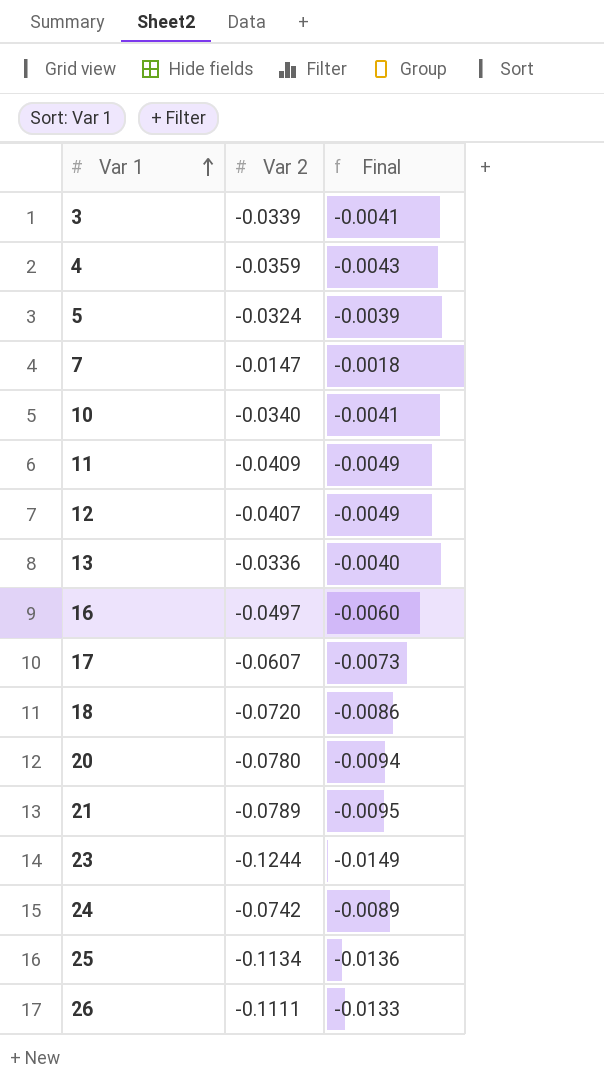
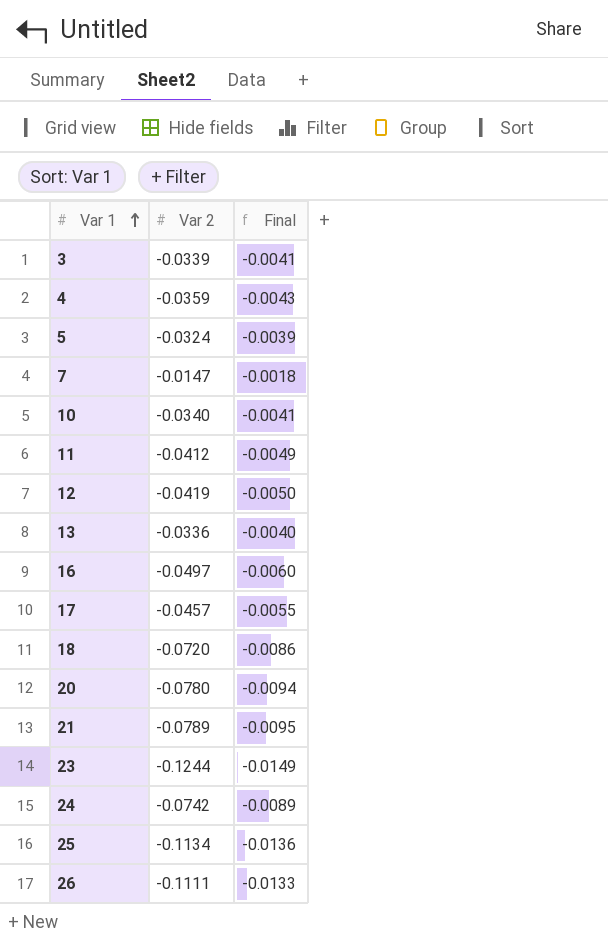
11 | Var 2: -0.0409 -> -0.0412
12 | Var 2: -0.0407 -> -0.0419
12 | Final: -0.0049 -> -0.0050
17 | Var 2: -0.0607 -> -0.0457
17 | Final: -0.0073 -> -0.0055

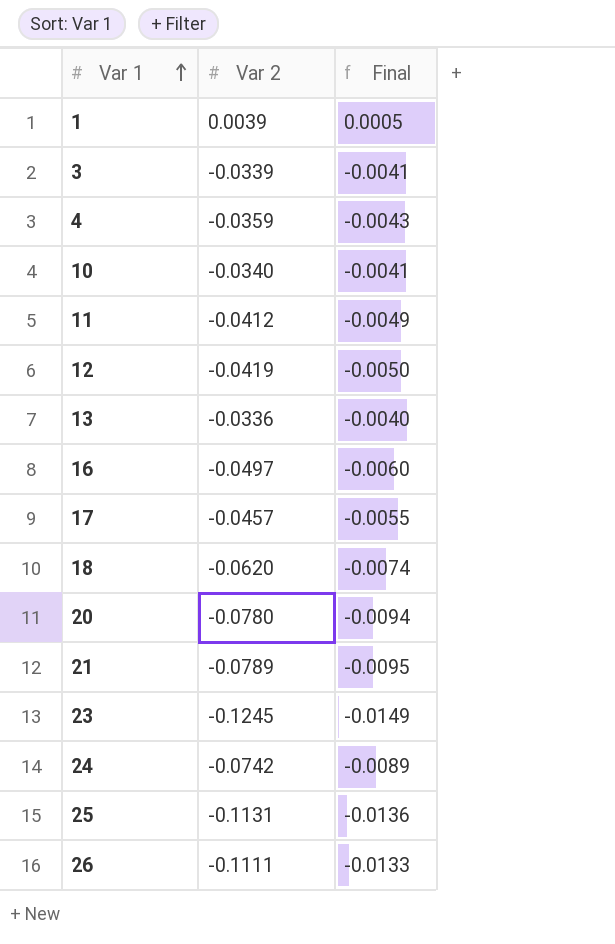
row 5: -0.0324 | -0.0039 -> none
row 7: -0.0147 | -0.0018 -> none
row 1: none -> 0.0039 | 0.0005
18 | Var 2: -0.0720 -> -0.0620
18 | Final: -0.0086 -> -0.0074
23 | Var 2: -0.1244 -> -0.1245
25 | Var 2: -0.1134 -> -0.1131

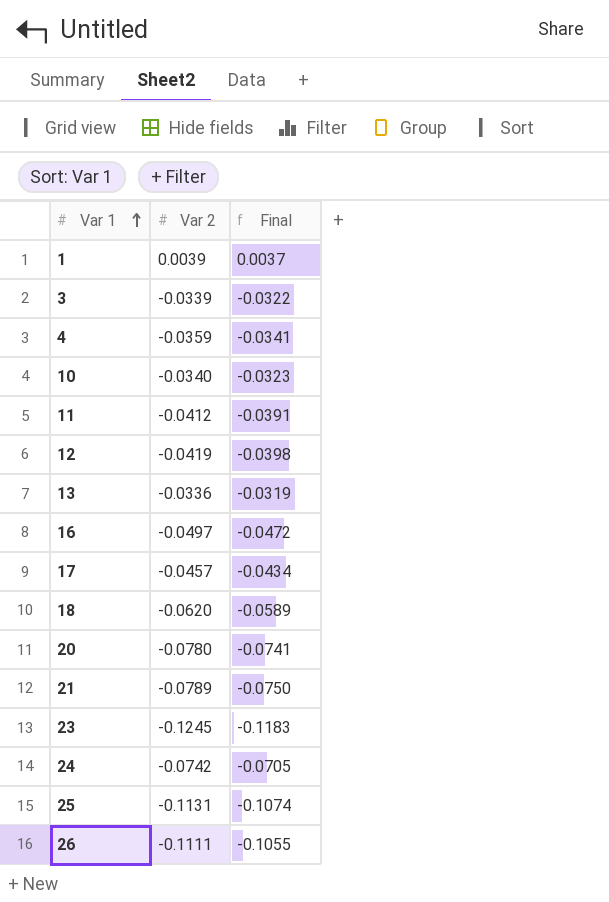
column Final | formula: [Var 2] * 0.12 -> [Var 2] * 0.95

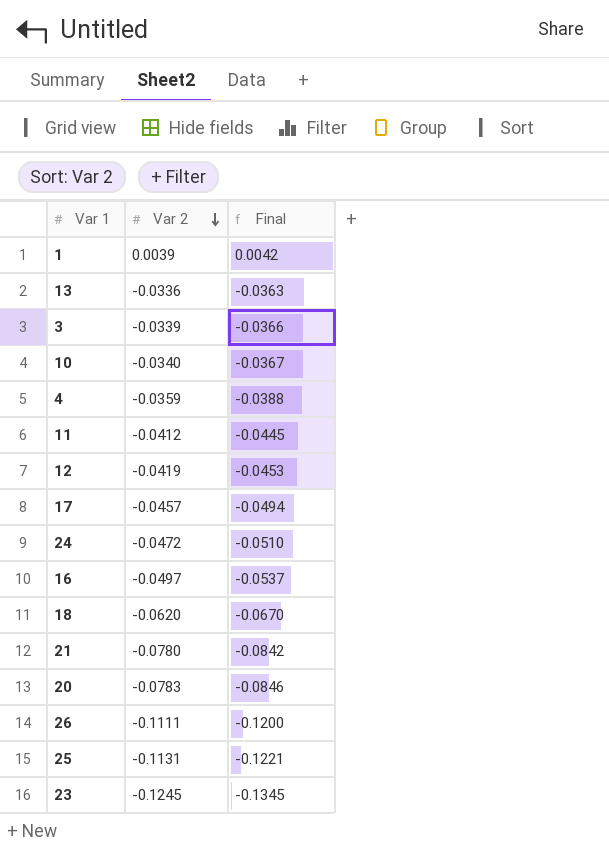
row order: Var 1 ascending -> Var 2 descending
column Final | formula: [Var 2] * 0.95 -> [Var 2] * 1.08
24 | Var 2: -0.0742 -> -0.0472
21 | Var 2: -0.0789 -> -0.0780
20 | Var 2: -0.0780 -> -0.0783

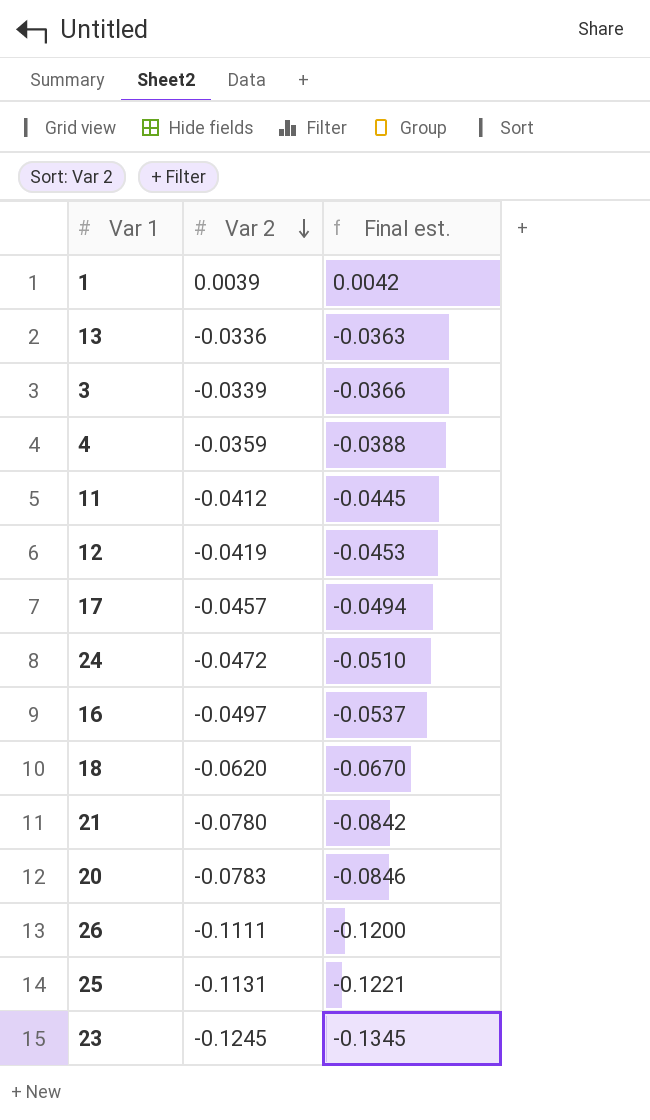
column name: Final -> Final est.
row 10: -0.0340 | -0.0367 -> none

